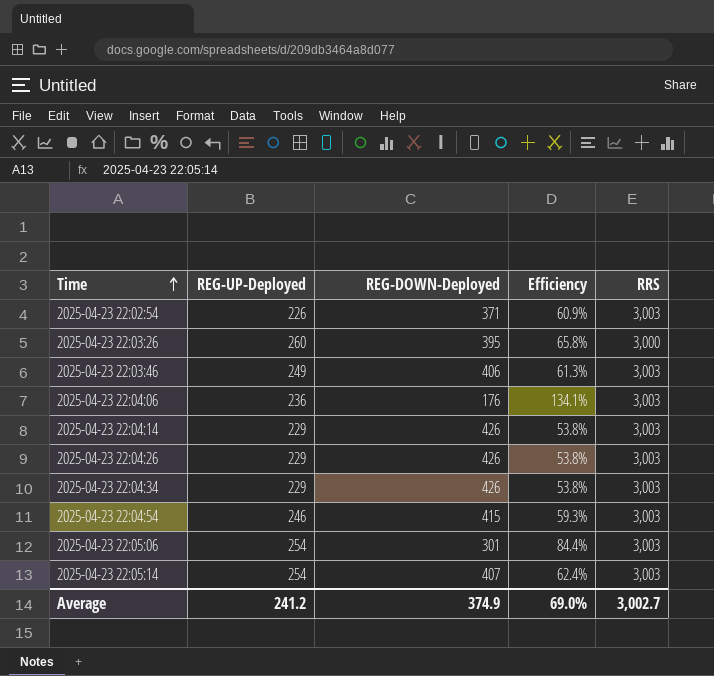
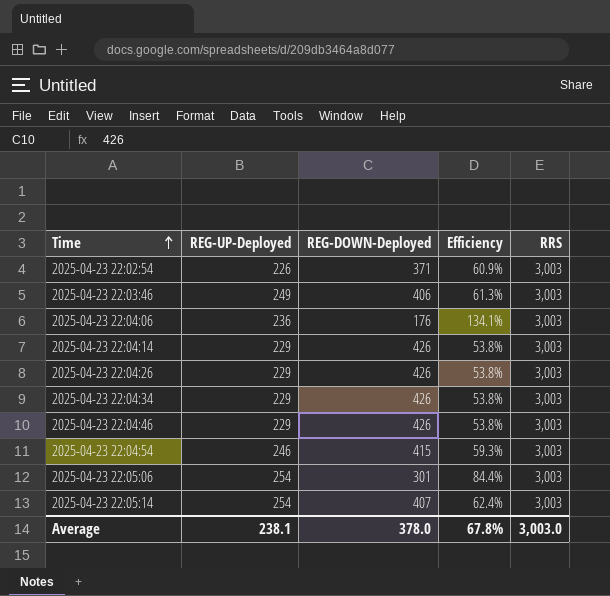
row 2025-04-23 22:03:26: 260 | 395 | 65.8% | 3,000 -> none
row 2025-04-23 22:04:46: none -> 229 | 426 | 53.8% | 3,003
Average | REG-UP-Deployed: 241.2 -> 238.1
Average | REG-DOWN-Deployed: 374.9 -> 378.0
Average | Efficiency: 69.0% -> 67.8%
Average | RRS: 3,002.7 -> 3,003.0

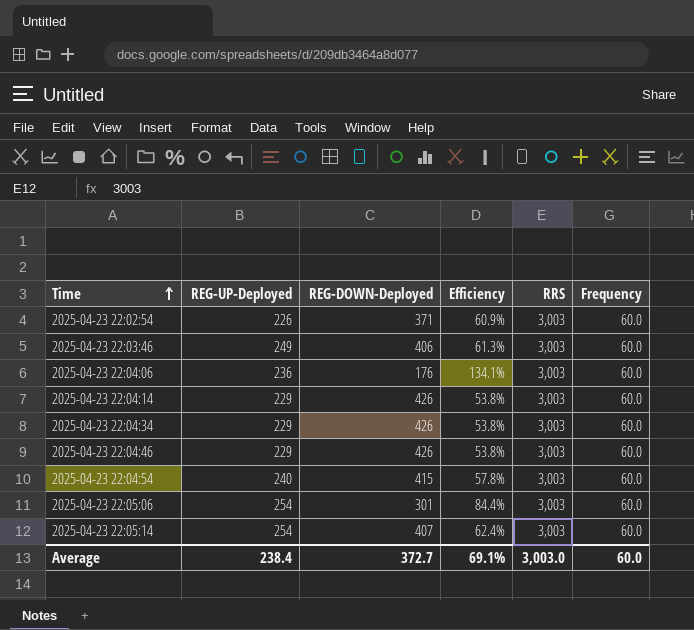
column Frequency | position: none -> 6
row 2025-04-23 22:04:26: 229 | 426 | 53.8% | 3,003 -> none
2025-04-23 22:04:54 | REG-UP-Deployed: 246 -> 240
2025-04-23 22:04:54 | Efficiency: 59.3% -> 57.8%
Average | REG-UP-Deployed: 238.1 -> 238.4
Average | REG-DOWN-Deployed: 378.0 -> 372.7
Average | Efficiency: 67.8% -> 69.1%

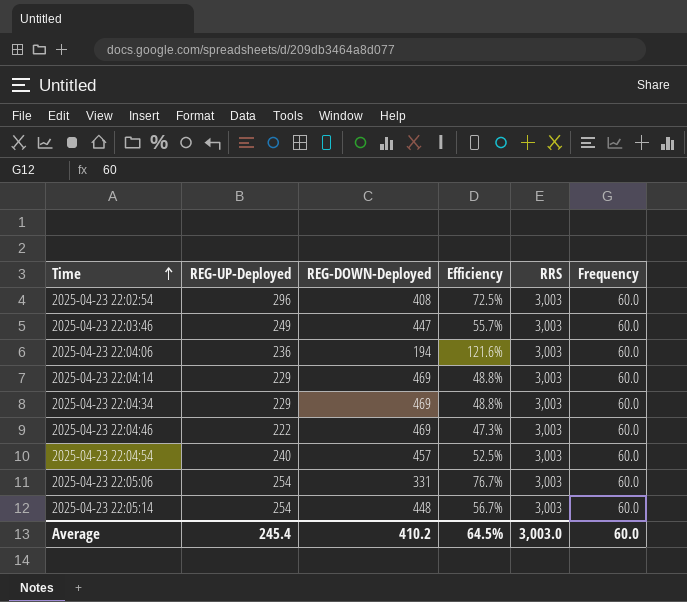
2025-04-23 22:02:54 | REG-UP-Deployed: 226 -> 296
2025-04-23 22:02:54 | REG-DOWN-Deployed: 371 -> 408
2025-04-23 22:02:54 | Efficiency: 60.9% -> 72.5%
2025-04-23 22:03:46 | REG-DOWN-Deployed: 406 -> 447
2025-04-23 22:03:46 | Efficiency: 61.3% -> 55.7%
2025-04-23 22:04:06 | REG-DOWN-Deployed: 176 -> 194
2025-04-23 22:04:06 | Efficiency: 134.1% -> 121.6%
2025-04-23 22:04:14 | REG-DOWN-Deployed: 426 -> 469
2025-04-23 22:04:14 | Efficiency: 53.8% -> 48.8%
2025-04-23 22:04:34 | REG-DOWN-Deployed: 426 -> 469
2025-04-23 22:04:34 | Efficiency: 53.8% -> 48.8%
2025-04-23 22:04:46 | REG-UP-Deployed: 229 -> 222
2025-04-23 22:04:46 | REG-DOWN-Deployed: 426 -> 469
2025-04-23 22:04:46 | Efficiency: 53.8% -> 47.3%
2025-04-23 22:04:54 | REG-DOWN-Deployed: 415 -> 457
2025-04-23 22:04:54 | Efficiency: 57.8% -> 52.5%
2025-04-23 22:05:06 | REG-DOWN-Deployed: 301 -> 331
2025-04-23 22:05:06 | Efficiency: 84.4% -> 76.7%
2025-04-23 22:05:14 | REG-DOWN-Deployed: 407 -> 448
2025-04-23 22:05:14 | Efficiency: 62.4% -> 56.7%
Average | REG-UP-Deployed: 238.4 -> 245.4
Average | REG-DOWN-Deployed: 372.7 -> 410.2
Average | Efficiency: 69.1% -> 64.5%

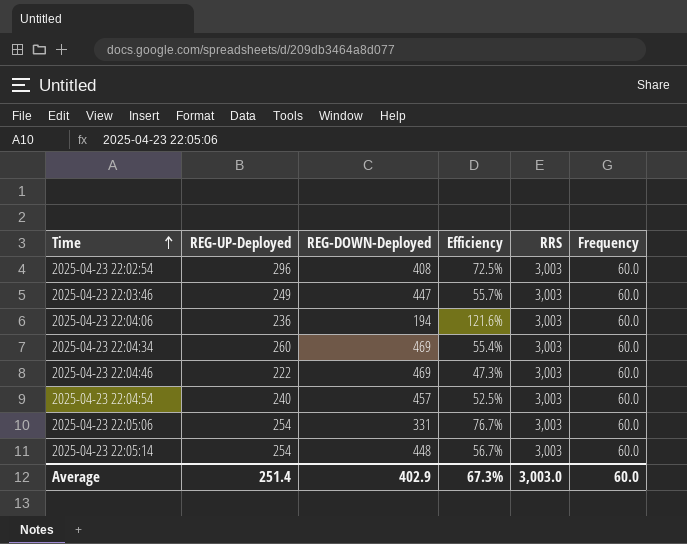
row 2025-04-23 22:04:14: 229 | 469 | 48.8% | 3,003 | 60.0 -> none
2025-04-23 22:04:34 | REG-UP-Deployed: 229 -> 260
2025-04-23 22:04:34 | Efficiency: 48.8% -> 55.4%
Average | REG-UP-Deployed: 245.4 -> 251.4
Average | REG-DOWN-Deployed: 410.2 -> 402.9
Average | Efficiency: 64.5% -> 67.3%

